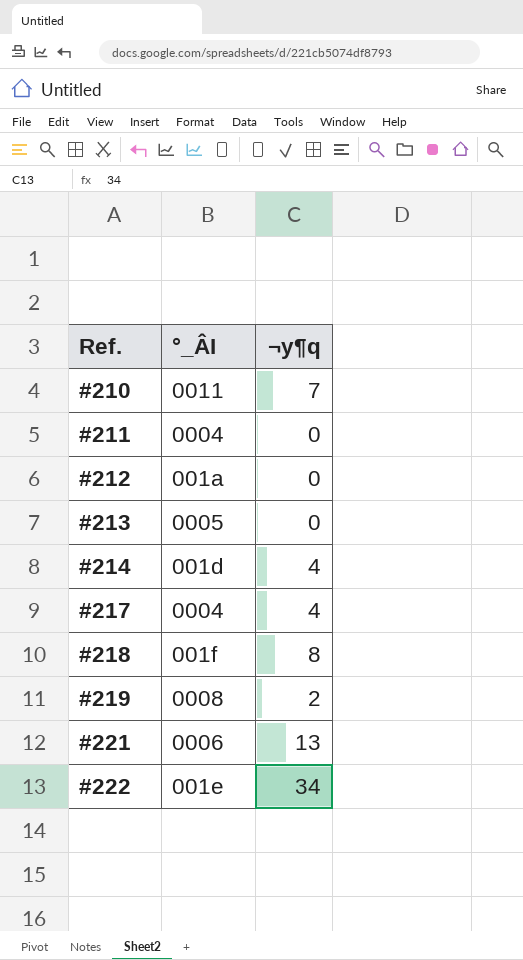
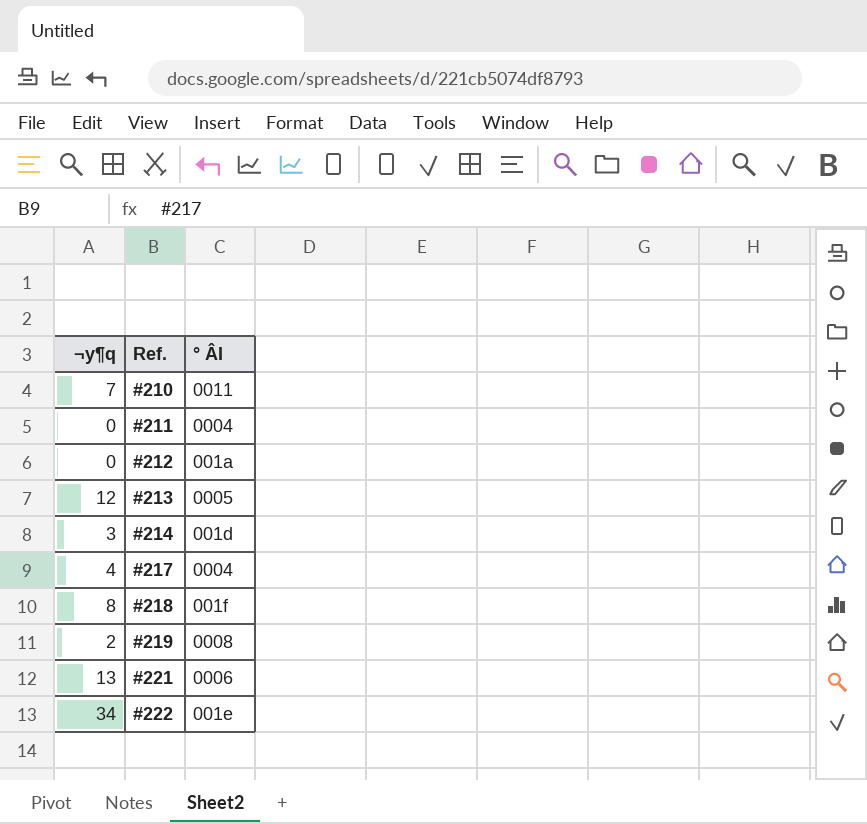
column ¬y¶q | position: 3 -> 1
column name: °_ÂI -> ° ÂI
#213 | ¬y¶q: 0 -> 12
#214 | ¬y¶q: 4 -> 3

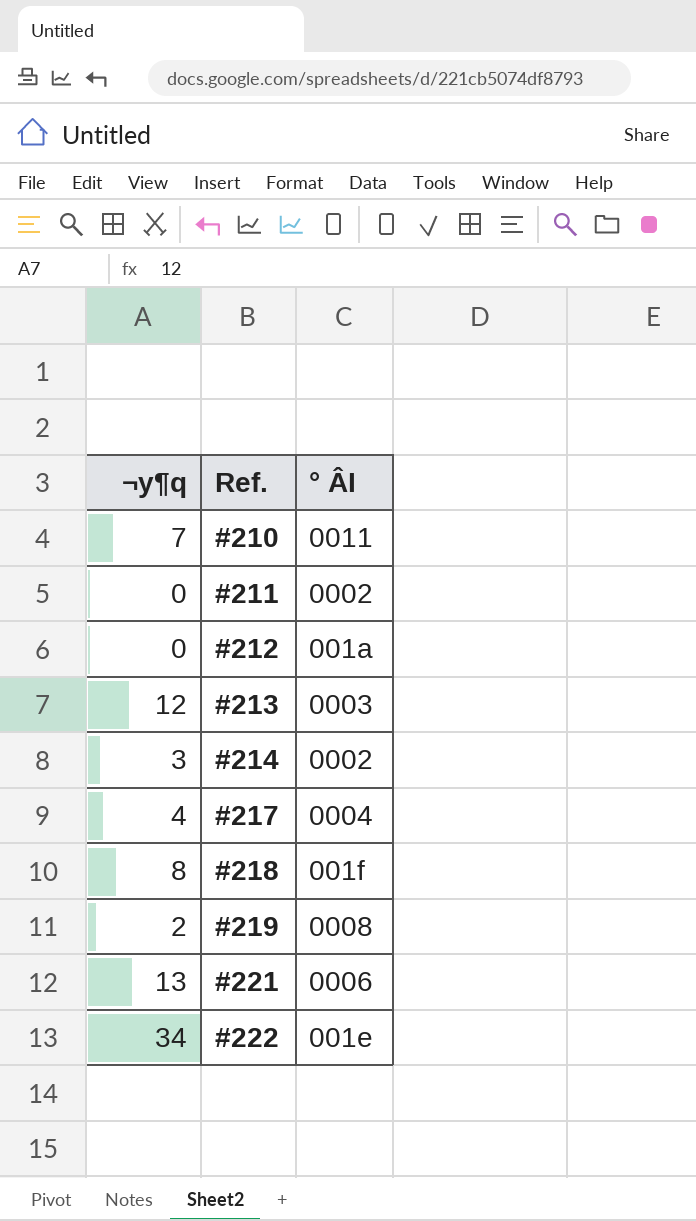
#211 | ° ÂI: 0004 -> 0002
#213 | ° ÂI: 0005 -> 0003
#214 | ° ÂI: 001d -> 0002

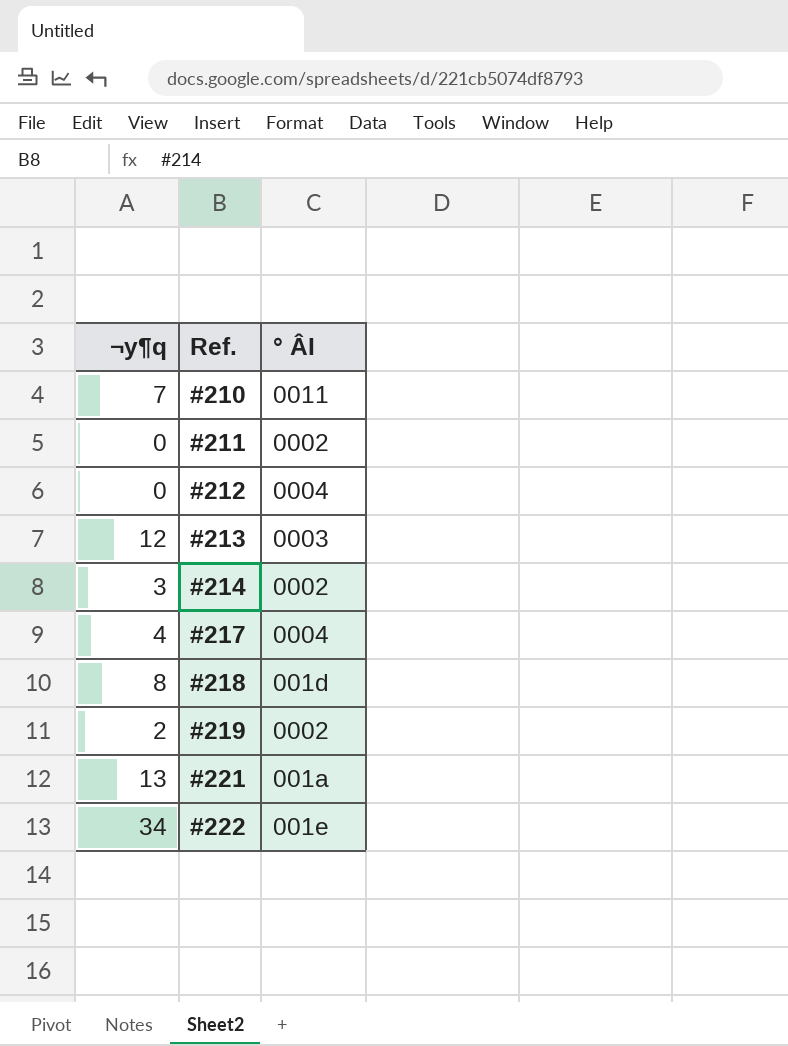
#212 | ° ÂI: 001a -> 0004
#218 | ° ÂI: 001f -> 001d
#219 | ° ÂI: 0008 -> 0002
#221 | ° ÂI: 0006 -> 001a

